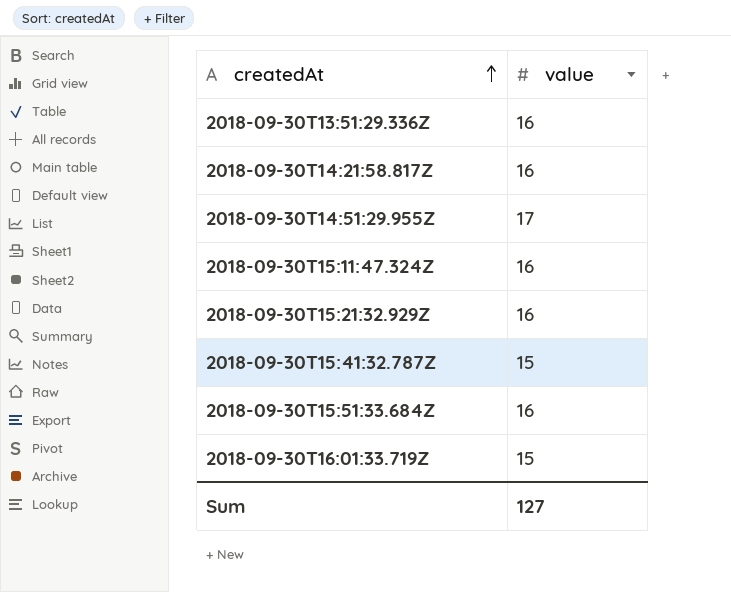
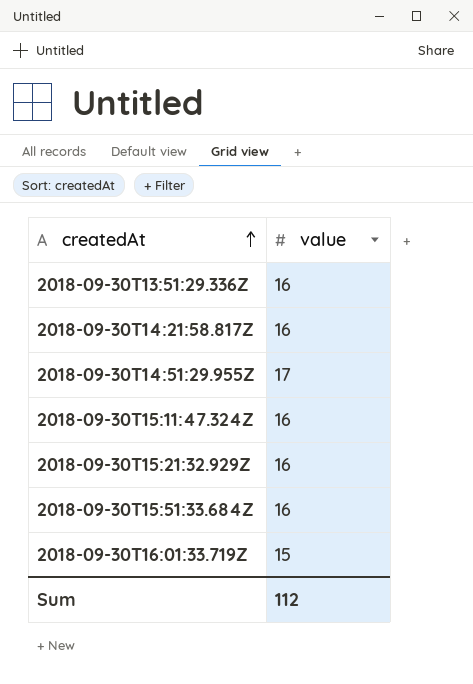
row 2018-09-30T15:41:32.787Z: 15 -> none
Sum | value: 127 -> 112

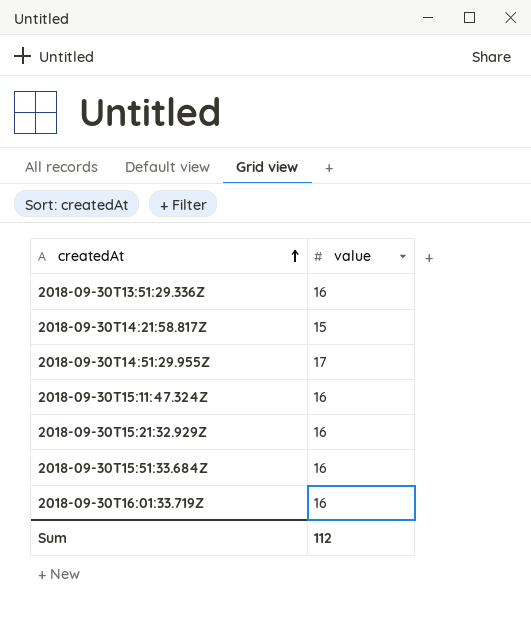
2018-09-30T14:21:58.817Z | value: 16 -> 15
2018-09-30T16:01:33.719Z | value: 15 -> 16

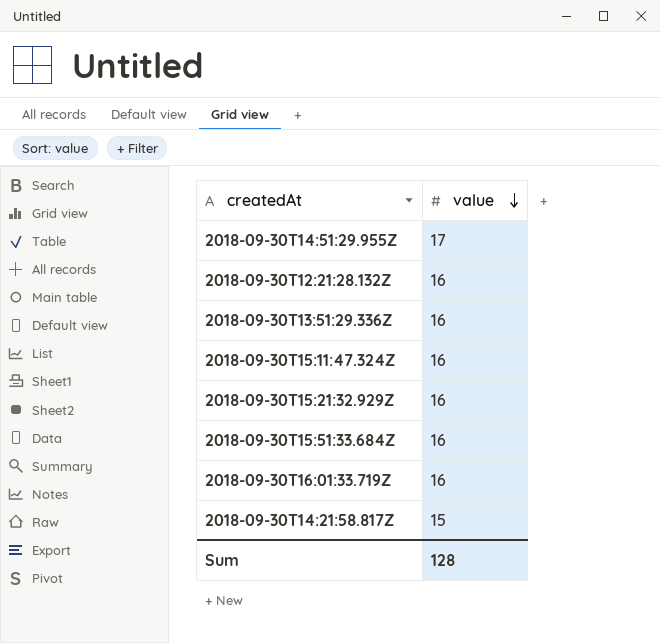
row order: createdAt ascending -> value descending
row 2018-09-30T12:21:28.132Z: none -> 16
Sum | value: 112 -> 128

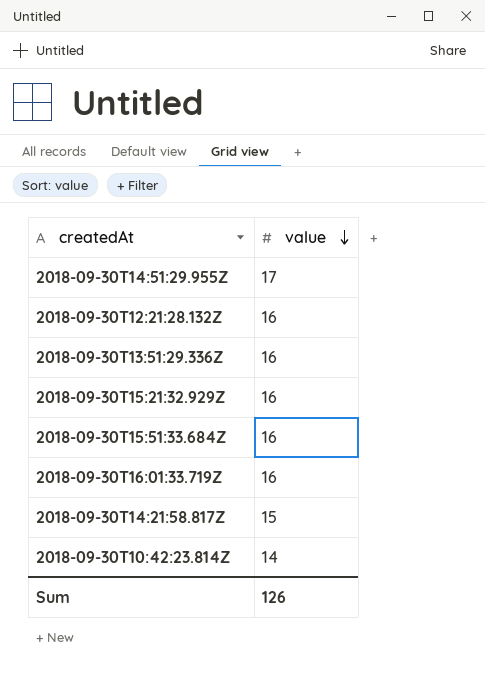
row 2018-09-30T15:11:47.324Z: 16 -> none
row 2018-09-30T10:42:23.814Z: none -> 14
Sum | value: 128 -> 126

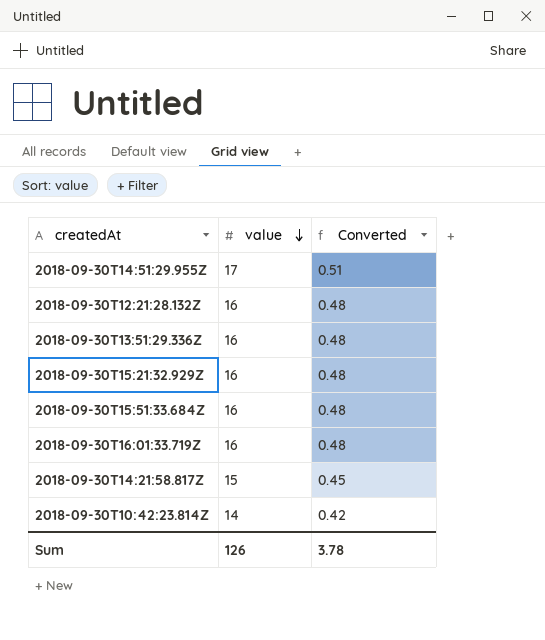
column Converted | formula: none -> [value] * 0.03

